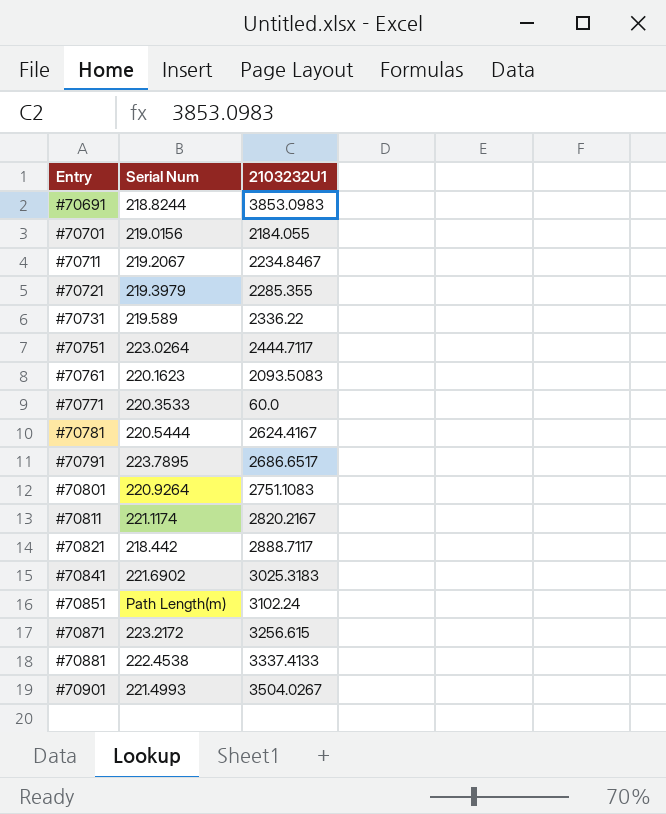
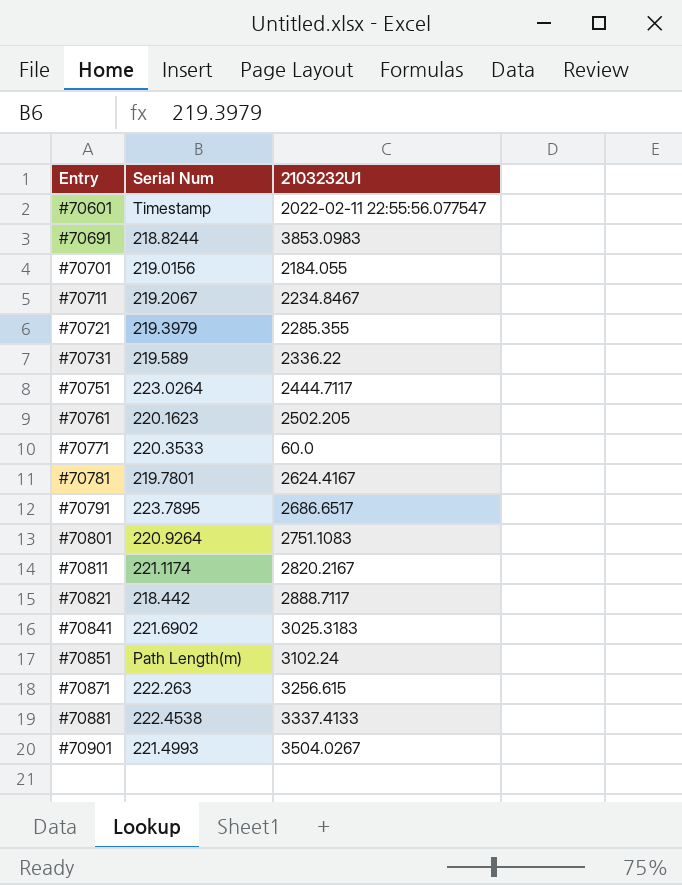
row #70601: none -> Timestamp | 2022-02-11 22:55:56.077547
#70761 | 2103232U1: 2093.5083 -> 2502.205
#70781 | Serial Num: 220.5444 -> 219.7801
#70871 | Serial Num: 223.2172 -> 222.263

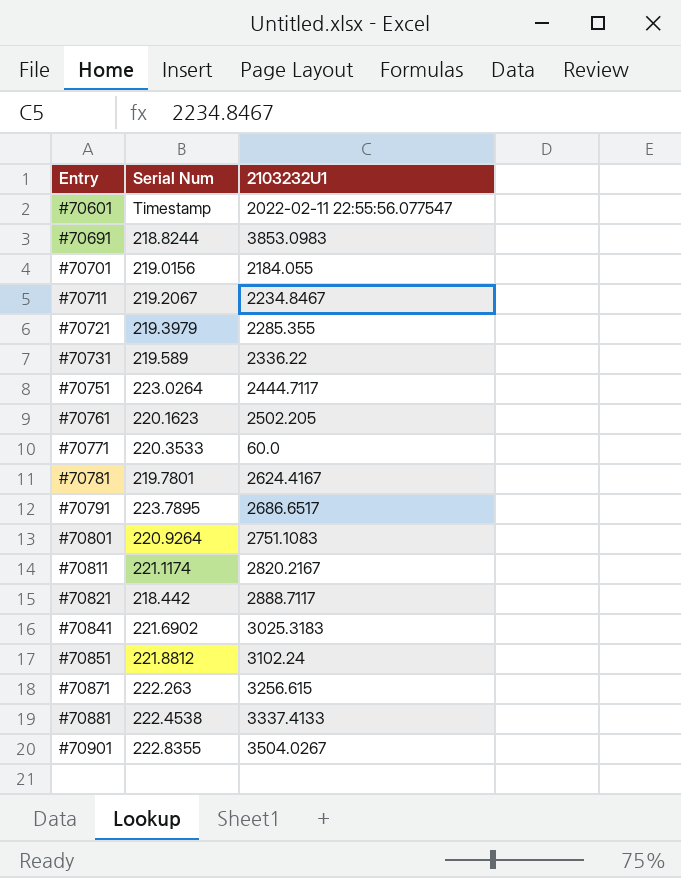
#70851 | Serial Num: Path Length(m) -> 221.8812
#70901 | Serial Num: 221.4993 -> 222.8355

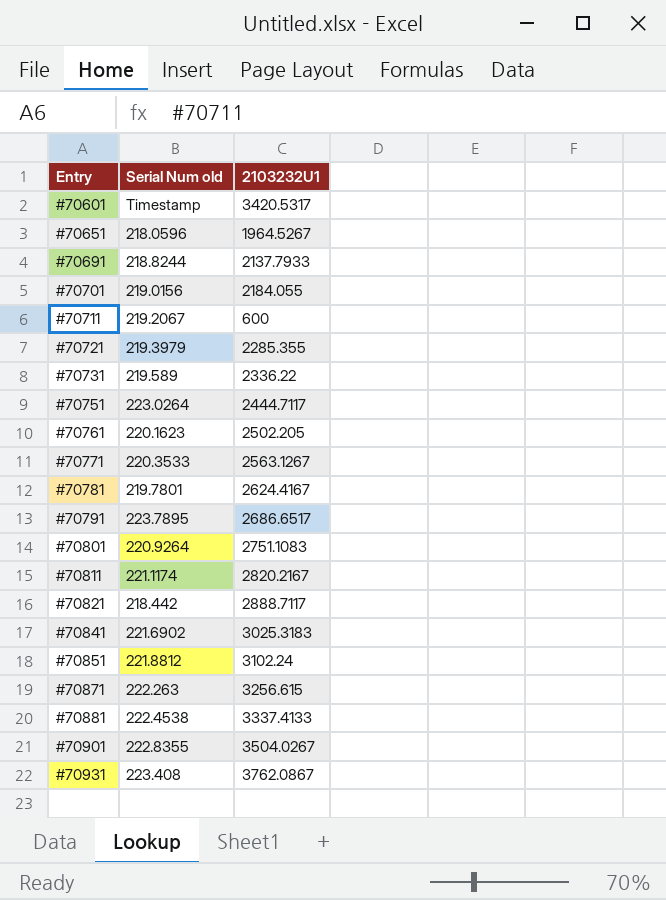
column name: Serial Num -> Serial Num old
#70601 | 2103232U1: 2022-02-11 22:55:56.077547 -> 3420.5317
row #70651: none -> 218.0596 | 1964.5267
#70691 | 2103232U1: 3853.0983 -> 2137.7933
#70711 | 2103232U1: 2234.8467 -> 600
#70771 | 2103232U1: 60.0 -> 2563.1267
row #70931: none -> 223.408 | 3762.0867

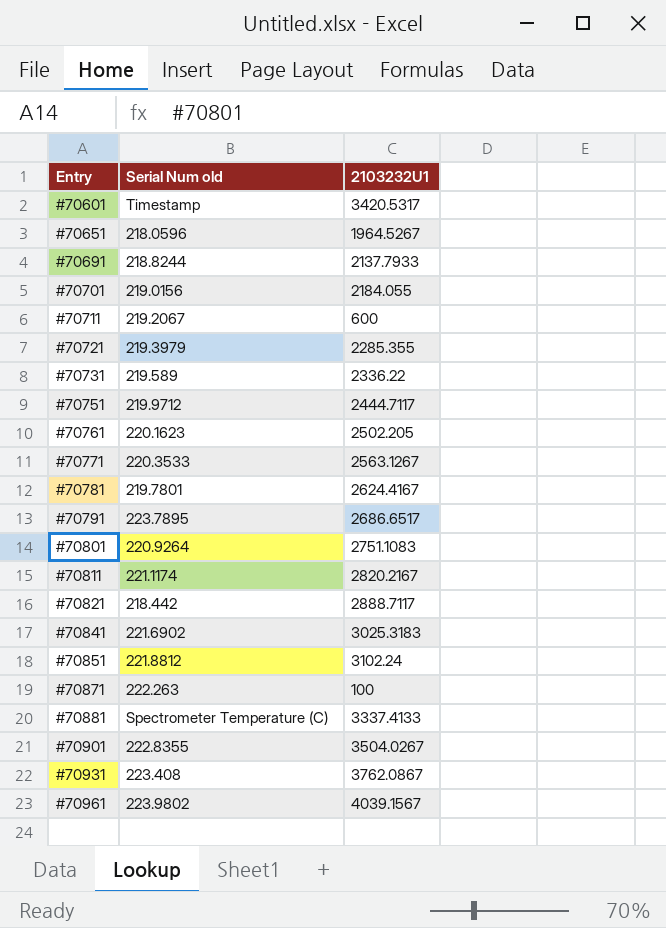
#70751 | Serial Num old: 223.0264 -> 219.9712
#70871 | 2103232U1: 3256.615 -> 100
#70881 | Serial Num old: 222.4538 -> Spectrometer Temperature (C)
row #70961: none -> 223.9802 | 4039.1567

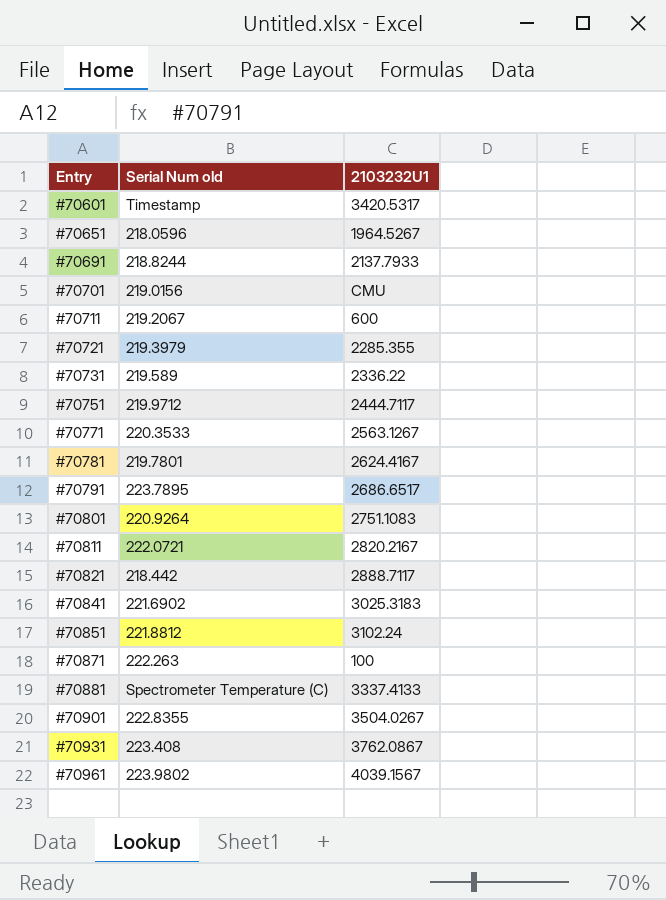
row #70761: 220.1623 | 2502.205 -> none
#70701 | 2103232U1: 2184.055 -> CMU
#70811 | Serial Num old: 221.1174 -> 222.0721

